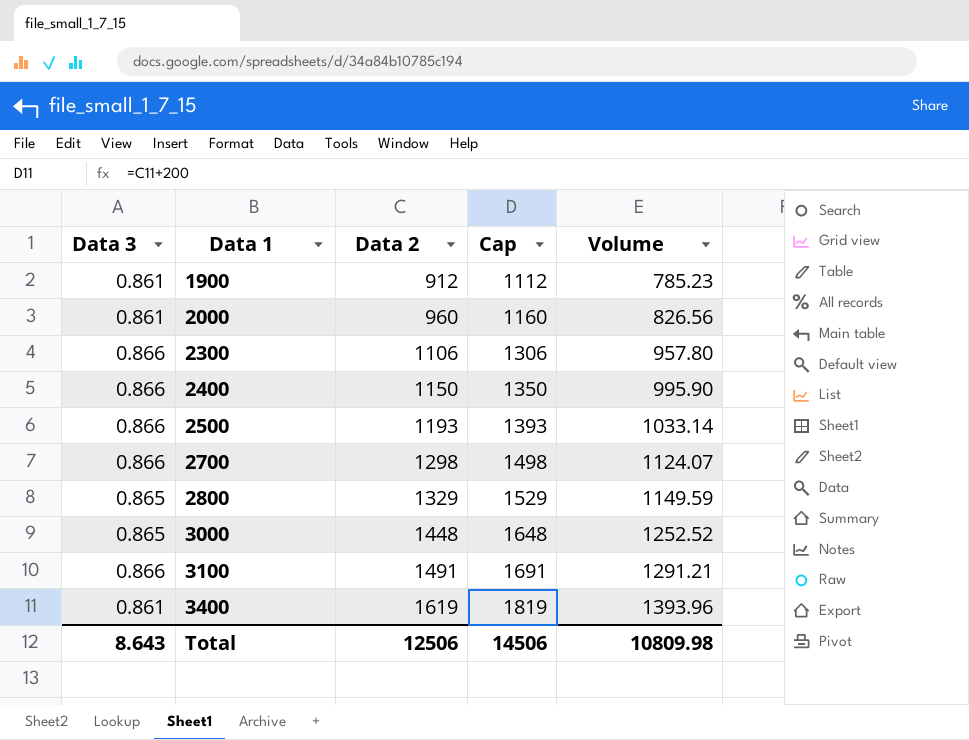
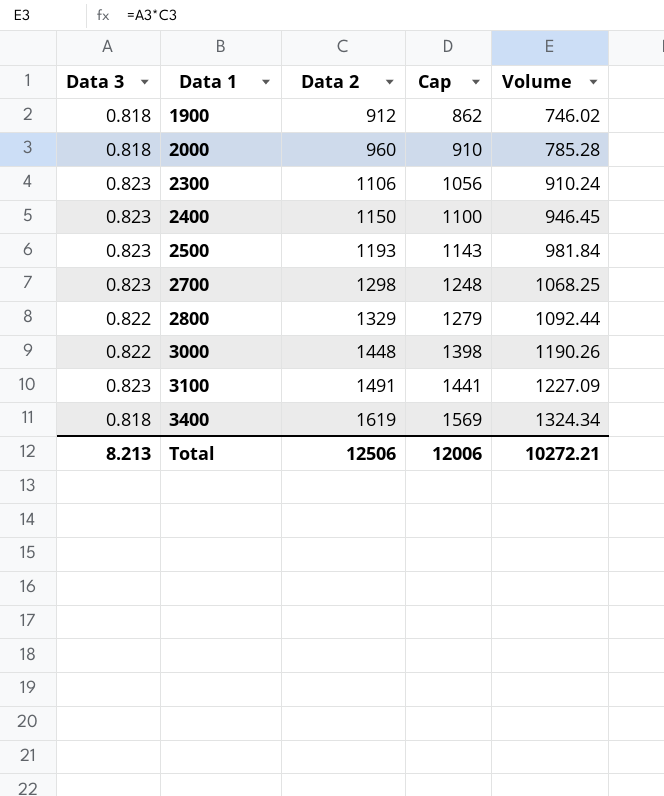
column Cap | formula: [Data 2] + 200 -> [Data 2] - 50
1900 | Data 3: 0.861 -> 0.818
1900 | Volume: 785.23 -> 746.02
2000 | Data 3: 0.861 -> 0.818
2000 | Volume: 826.56 -> 785.28
2300 | Data 3: 0.866 -> 0.823
2300 | Volume: 957.80 -> 910.24
2400 | Data 3: 0.866 -> 0.823
2400 | Volume: 995.90 -> 946.45
2500 | Data 3: 0.866 -> 0.823
2500 | Volume: 1033.14 -> 981.84
2700 | Data 3: 0.866 -> 0.823
2700 | Volume: 1124.07 -> 1068.25
2800 | Data 3: 0.865 -> 0.822
2800 | Volume: 1149.59 -> 1092.44
3000 | Data 3: 0.865 -> 0.822
3000 | Volume: 1252.52 -> 1190.26
3100 | Data 3: 0.866 -> 0.823
3100 | Volume: 1291.21 -> 1227.09
3400 | Data 3: 0.861 -> 0.818
3400 | Volume: 1393.96 -> 1324.34
Total | Data 3: 8.643 -> 8.213
Total | Cap: 14506 -> 12006
Total | Volume: 10809.98 -> 10272.21

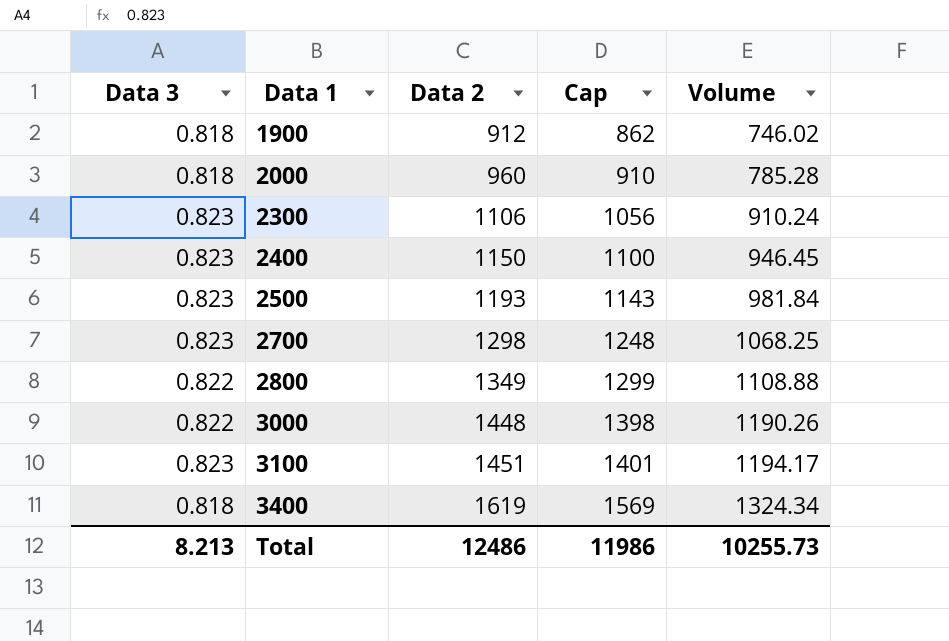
2800 | Data 2: 1329 -> 1349
2800 | Cap: 1279 -> 1299
2800 | Volume: 1092.44 -> 1108.88
3100 | Data 2: 1491 -> 1451
3100 | Cap: 1441 -> 1401
3100 | Volume: 1227.09 -> 1194.17
Total | Data 2: 12506 -> 12486
Total | Cap: 12006 -> 11986
Total | Volume: 10272.21 -> 10255.73

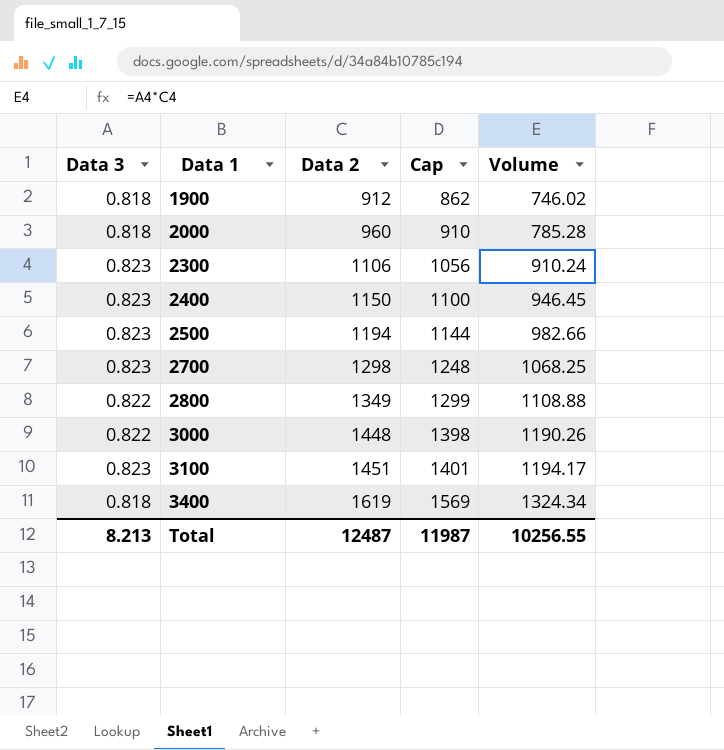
2500 | Data 2: 1193 -> 1194
2500 | Cap: 1143 -> 1144
2500 | Volume: 981.84 -> 982.66
Total | Data 2: 12486 -> 12487
Total | Cap: 11986 -> 11987
Total | Volume: 10255.73 -> 10256.55

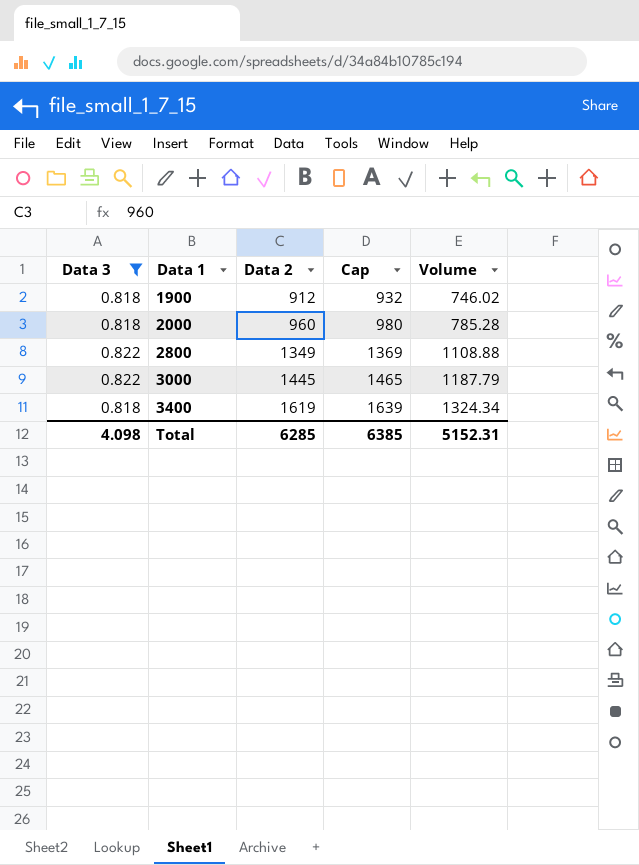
filter: none -> Data 3 != 0.823
column Cap | formula: [Data 2] - 50 -> [Data 2] + 20
3000 | Data 2: 1448 -> 1445
3000 | Volume: 1190.26 -> 1187.79
Total | Data 3: 8.213 -> 4.098
Total | Data 2: 12487 -> 6285
Total | Cap: 11987 -> 6385
Total | Volume: 10256.55 -> 5152.31

